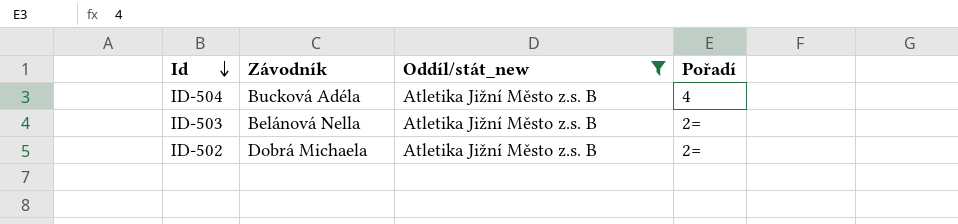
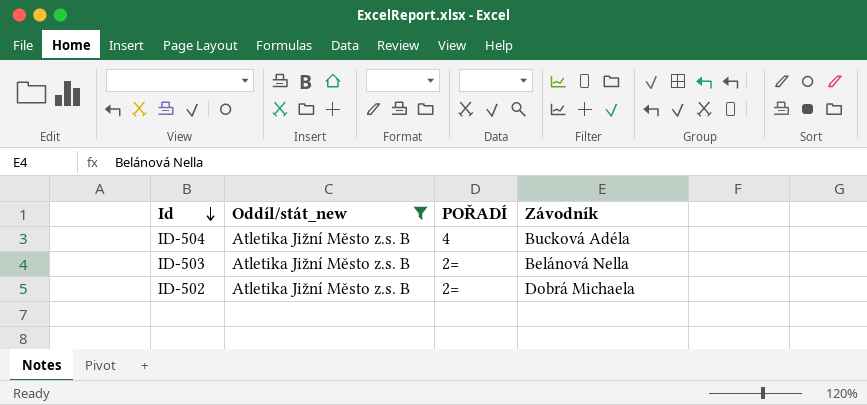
column name: Pořadí -> POŘADÍ
column Závodník | position: 2 -> 4

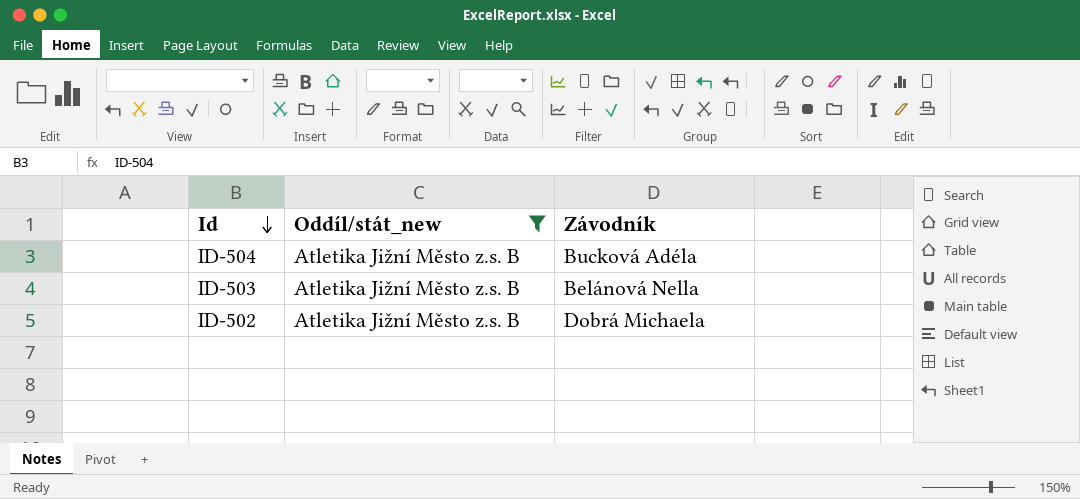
column POŘADÍ | position: 3 -> none

